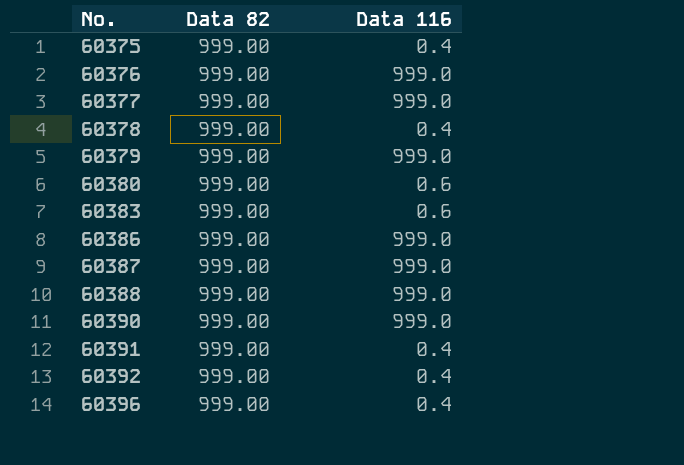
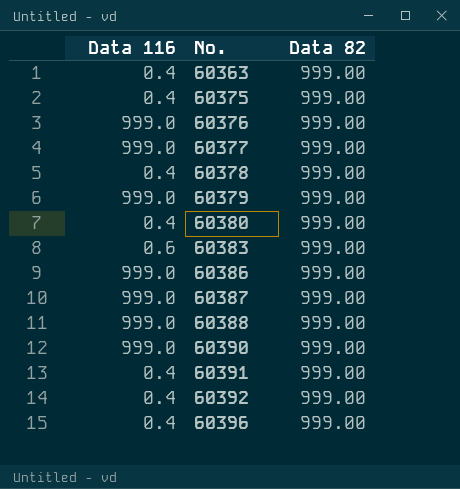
column Data 116 | position: 3 -> 1
row 60363: none -> 0.4 | 999.00
60380 | Data 116: 0.6 -> 0.4

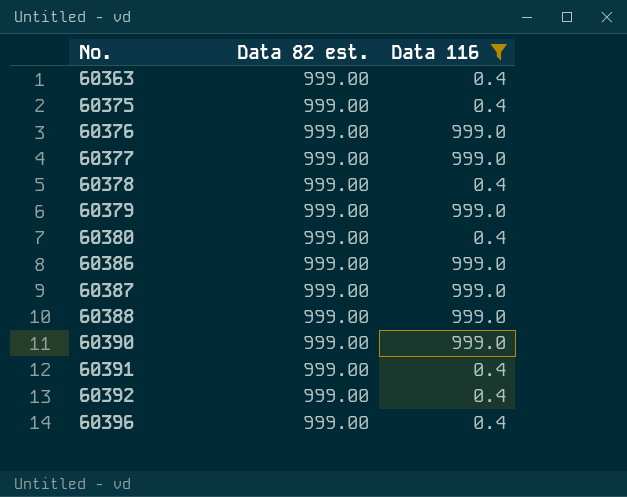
filter: none -> Data 116 != 0.6
column name: Data 82 -> Data 82 est.
column Data 116 | position: 1 -> 3

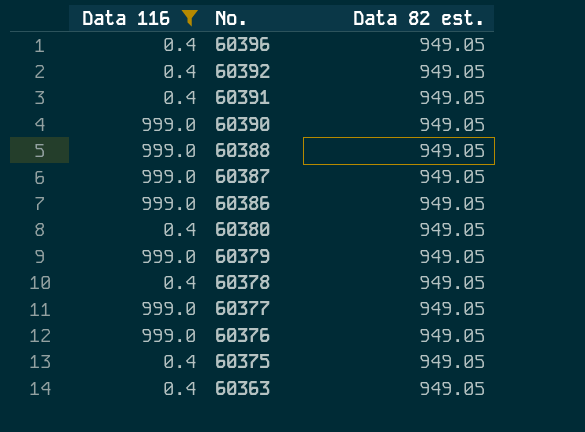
row order: No. ascending -> No. descending
column Data 116 | position: 3 -> 1
60396 | Data 82 est.: 999.00 -> 949.05
60392 | Data 82 est.: 999.00 -> 949.05
60391 | Data 82 est.: 999.00 -> 949.05
60390 | Data 82 est.: 999.00 -> 949.05
60388 | Data 82 est.: 999.00 -> 949.05
60387 | Data 82 est.: 999.00 -> 949.05
60386 | Data 82 est.: 999.00 -> 949.05
60380 | Data 82 est.: 999.00 -> 949.05
60379 | Data 82 est.: 999.00 -> 949.05
60378 | Data 82 est.: 999.00 -> 949.05
60377 | Data 82 est.: 999.00 -> 949.05
60376 | Data 82 est.: 999.00 -> 949.05
60375 | Data 82 est.: 999.00 -> 949.05
60363 | Data 82 est.: 999.00 -> 949.05

